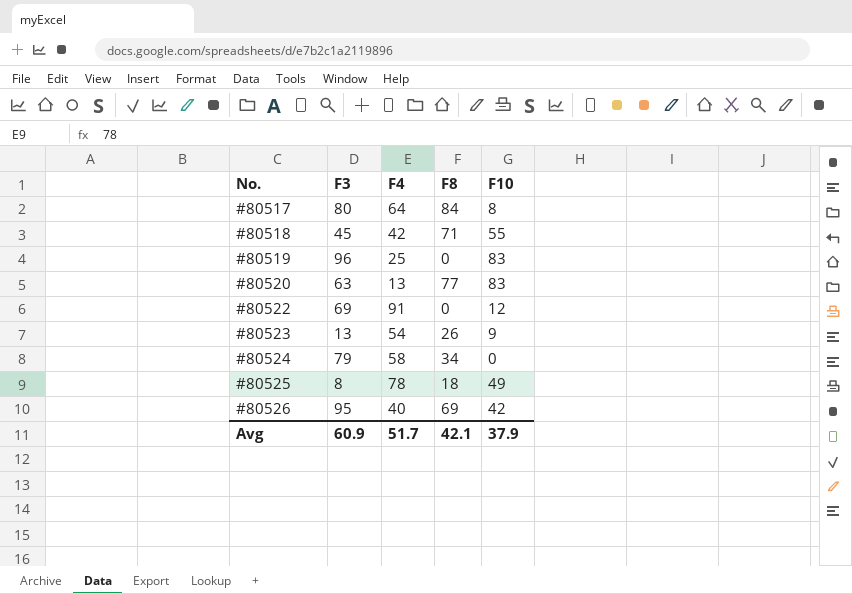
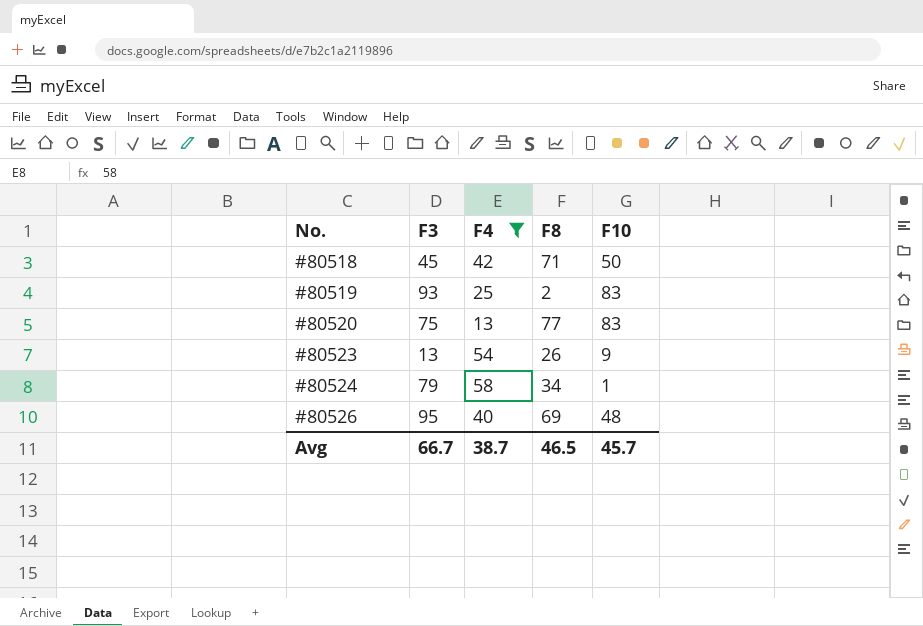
filter: none -> F4 <= 58
#80518 | F10: 55 -> 50
#80519 | F3: 96 -> 93
#80519 | F8: 0 -> 2
#80520 | F3: 63 -> 75
#80524 | F10: 0 -> 1
#80526 | F10: 42 -> 48
Avg | F3: 60.9 -> 66.7
Avg | F4: 51.7 -> 38.7
Avg | F8: 42.1 -> 46.5
Avg | F10: 37.9 -> 45.7

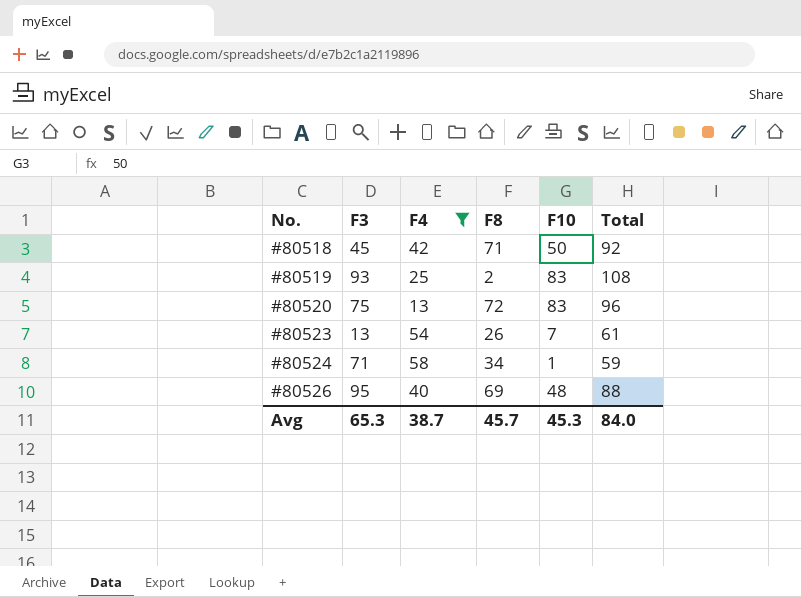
column Total | formula: none -> [F4] + [F10]
#80520 | F8: 77 -> 72
#80523 | F10: 9 -> 7
#80524 | F3: 79 -> 71
Avg | F3: 66.7 -> 65.3
Avg | F8: 46.5 -> 45.7
Avg | F10: 45.7 -> 45.3

